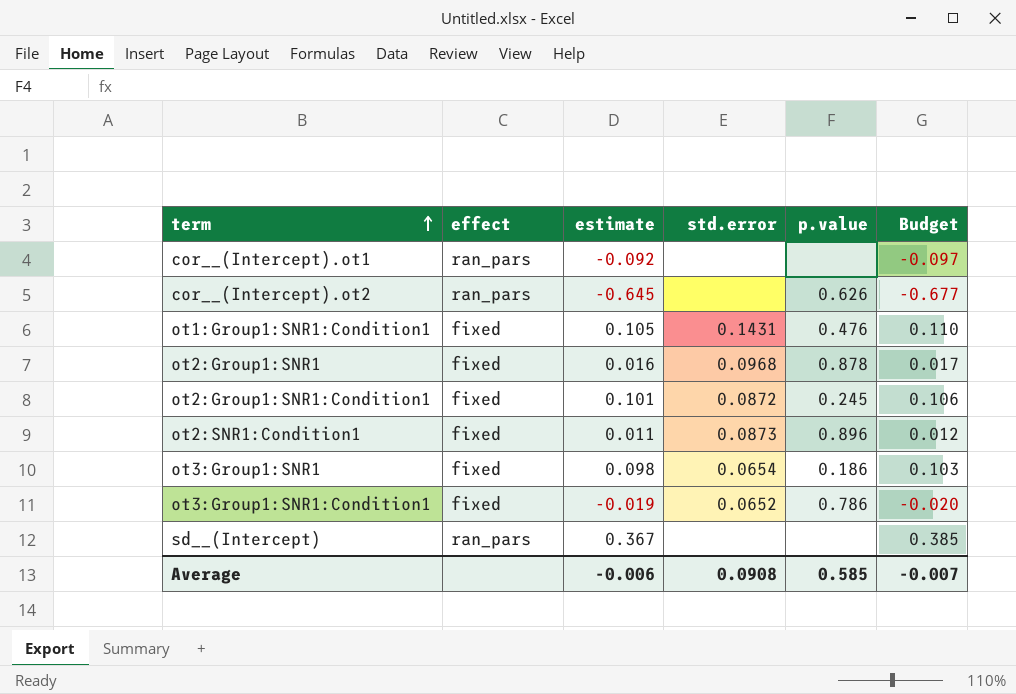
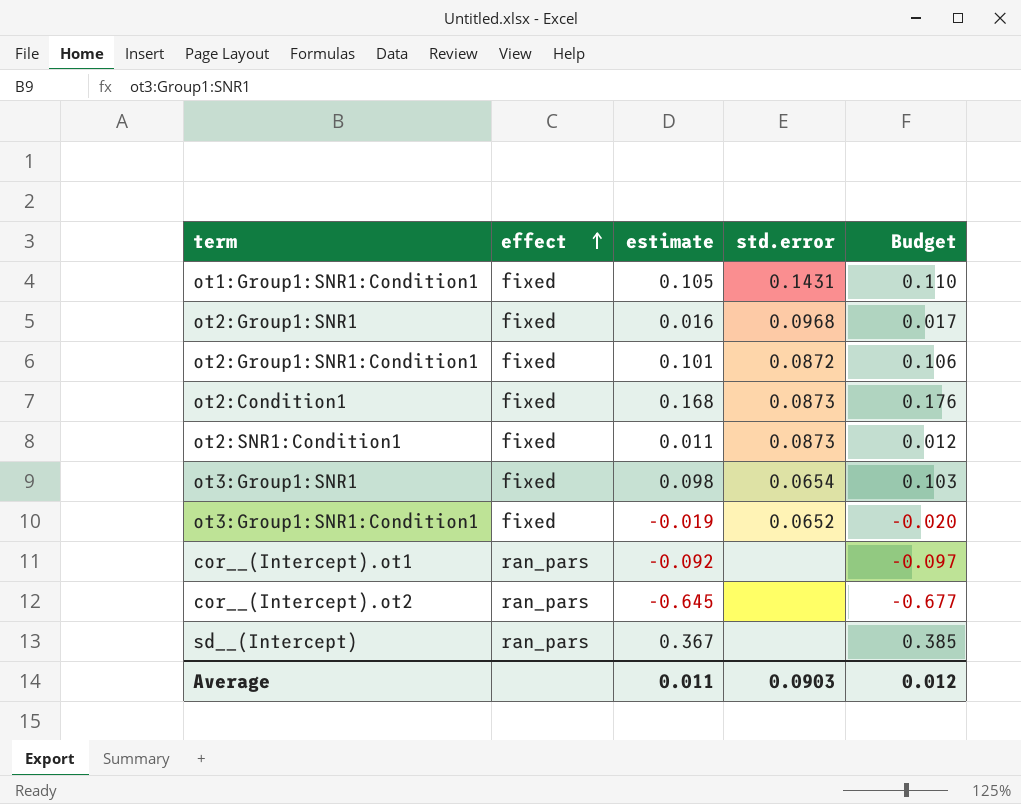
row order: term ascending -> effect ascending
column p.value | position: 5 -> none
row ot2:Condition1: none -> fixed | 0.168 | 0.0873 | 0.176
Average | estimate: -0.006 -> 0.011
Average | std.error: 0.0908 -> 0.0903
Average | Budget: -0.007 -> 0.012

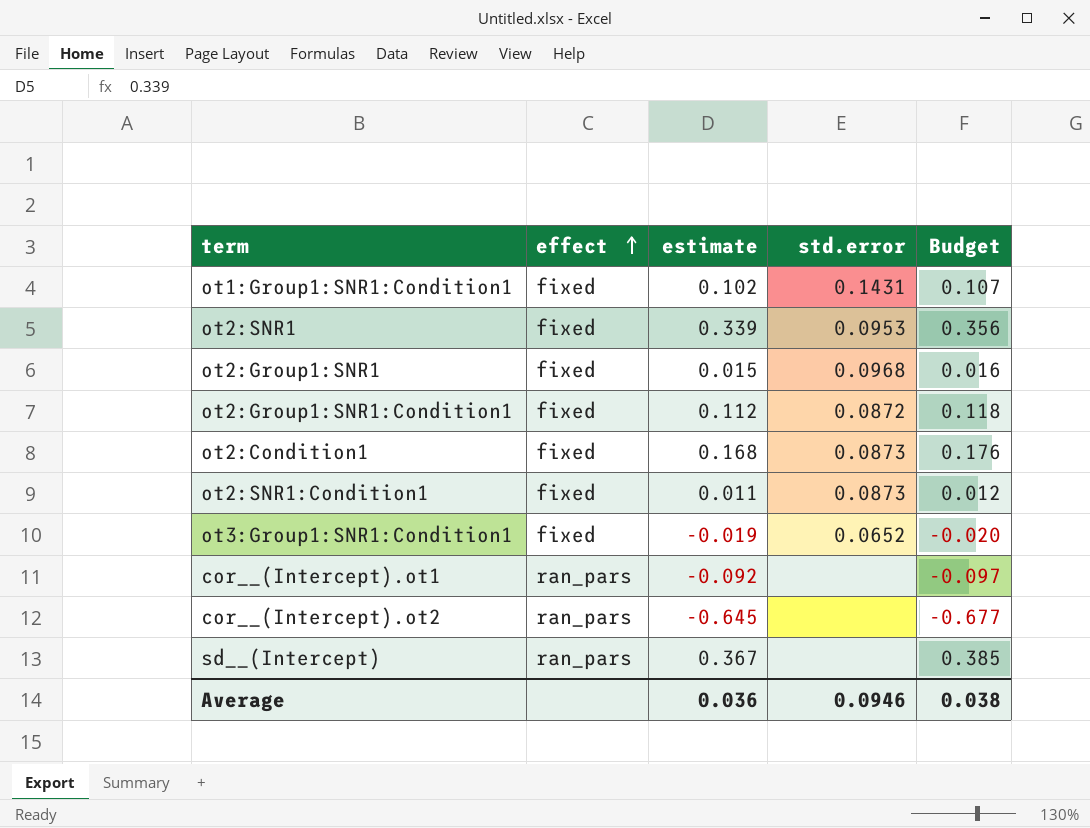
row ot3:Group1:SNR1: fixed | 0.098 | 0.0654 | 0.103 -> none
ot1:Group1:SNR1:Condition1 | estimate: 0.105 -> 0.102
ot1:Group1:SNR1:Condition1 | Budget: 0.110 -> 0.107
row ot2:SNR1: none -> fixed | 0.339 | 0.0953 | 0.356
ot2:Group1:SNR1 | estimate: 0.016 -> 0.015
ot2:Group1:SNR1 | Budget: 0.017 -> 0.016
ot2:Group1:SNR1:Condition1 | estimate: 0.101 -> 0.112
ot2:Group1:SNR1:Condition1 | Budget: 0.106 -> 0.118
Average | estimate: 0.011 -> 0.036
Average | std.error: 0.0903 -> 0.0946
Average | Budget: 0.012 -> 0.038

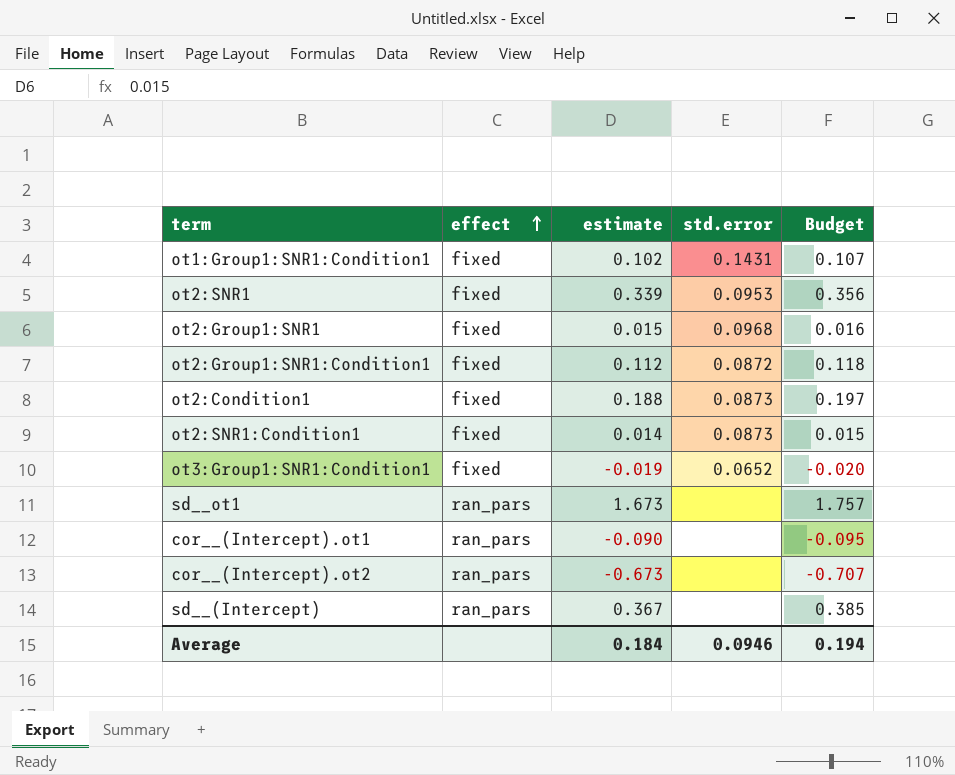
ot2:Condition1 | estimate: 0.168 -> 0.188
ot2:Condition1 | Budget: 0.176 -> 0.197
ot2:SNR1:Condition1 | estimate: 0.011 -> 0.014
ot2:SNR1:Condition1 | Budget: 0.012 -> 0.015
row sd__ot1: none -> ran_pars | 1.673 | none | 1.757
cor__(Intercept).ot1 | estimate: -0.092 -> -0.090
cor__(Intercept).ot1 | Budget: -0.097 -> -0.095
cor__(Intercept).ot2 | estimate: -0.645 -> -0.673
cor__(Intercept).ot2 | Budget: -0.677 -> -0.707
Average | estimate: 0.036 -> 0.184
Average | Budget: 0.038 -> 0.194

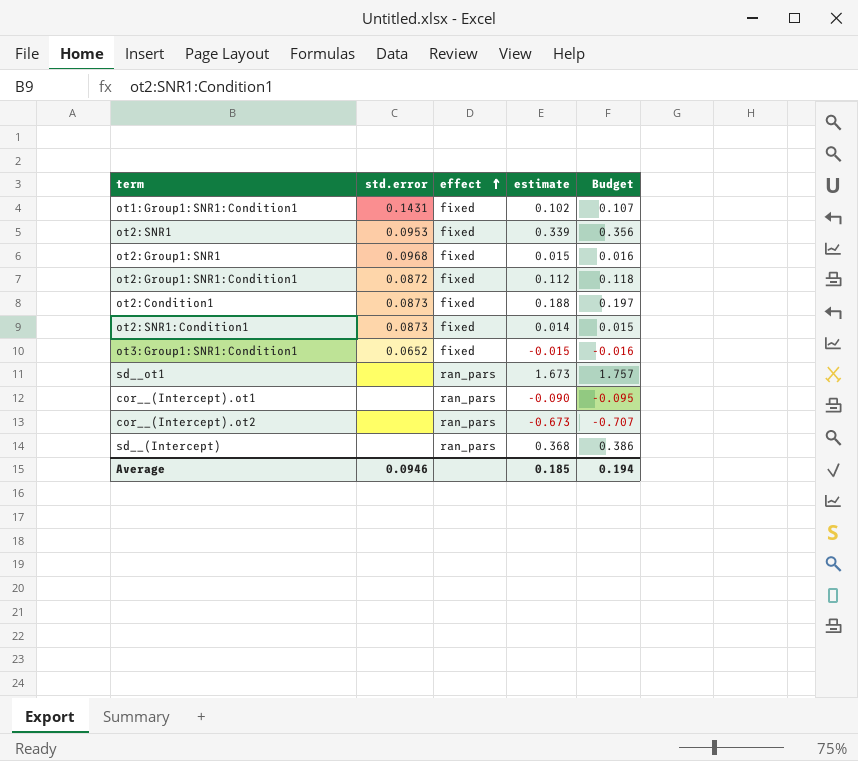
column std.error | position: 4 -> 2
ot3:Group1:SNR1:Condition1 | estimate: -0.019 -> -0.015
ot3:Group1:SNR1:Condition1 | Budget: -0.020 -> -0.016
sd__(Intercept) | estimate: 0.367 -> 0.368
sd__(Intercept) | Budget: 0.385 -> 0.386
Average | estimate: 0.184 -> 0.185

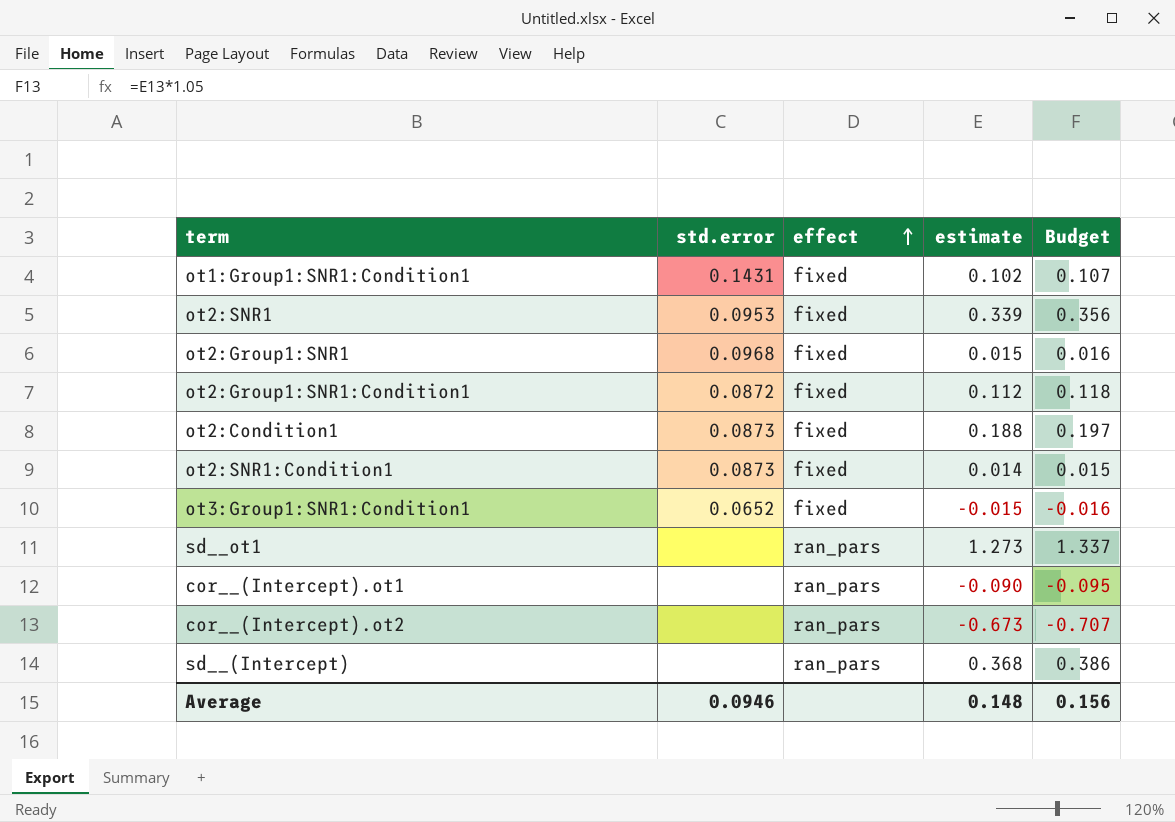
sd__ot1 | estimate: 1.673 -> 1.273
sd__ot1 | Budget: 1.757 -> 1.337
Average | estimate: 0.185 -> 0.148
Average | Budget: 0.194 -> 0.156

